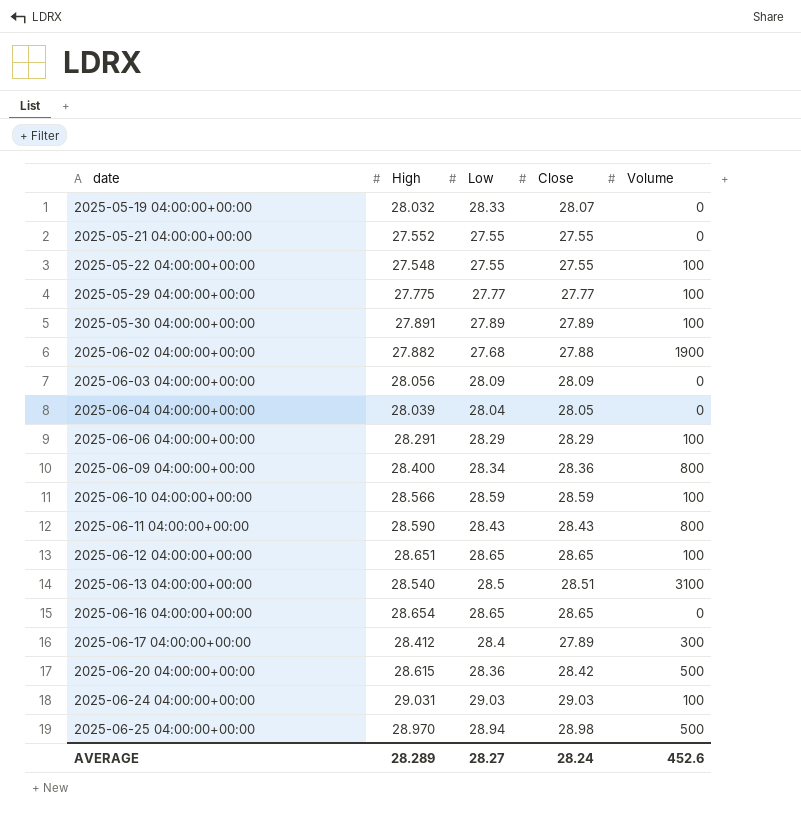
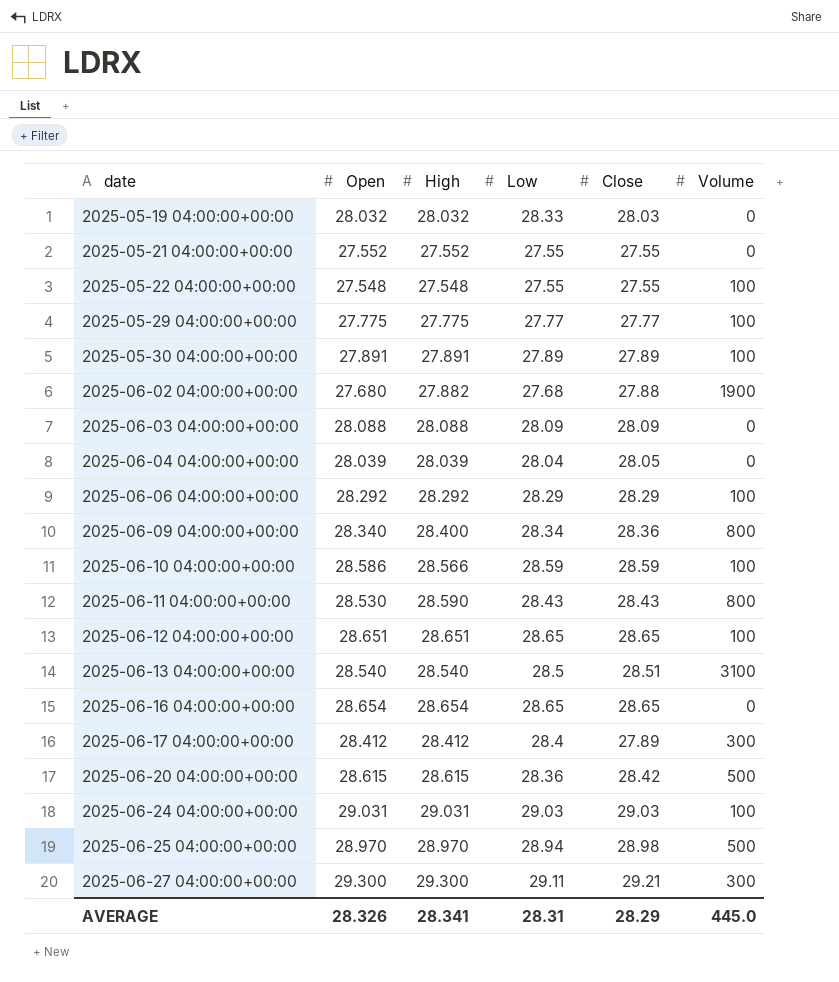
column Open | position: none -> 2
2025-05-19 04:00:00+00:00 | Close: 28.07 -> 28.03
2025-06-03 04:00:00+00:00 | High: 28.056 -> 28.088
2025-06-06 04:00:00+00:00 | High: 28.291 -> 28.292
row 2025-06-27 04:00:00+00:00: none -> 29.300 | 29.300 | 29.11 | 29.21 | 300
AVERAGE | High: 28.289 -> 28.341
AVERAGE | Low: 28.27 -> 28.31
AVERAGE | Close: 28.24 -> 28.29
AVERAGE | Volume: 452.6 -> 445.0

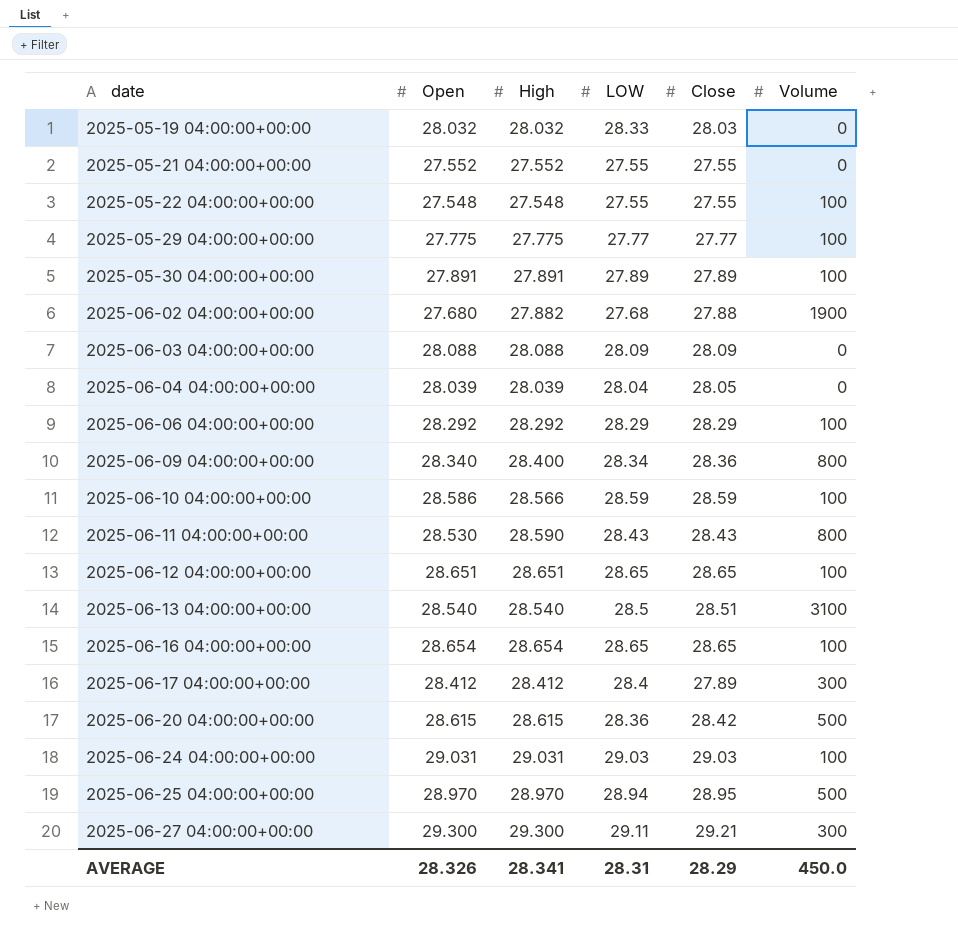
column name: Low -> LOW
2025-06-16 04:00:00+00:00 | Volume: 0 -> 100
2025-06-25 04:00:00+00:00 | Close: 28.98 -> 28.95
AVERAGE | Volume: 445.0 -> 450.0

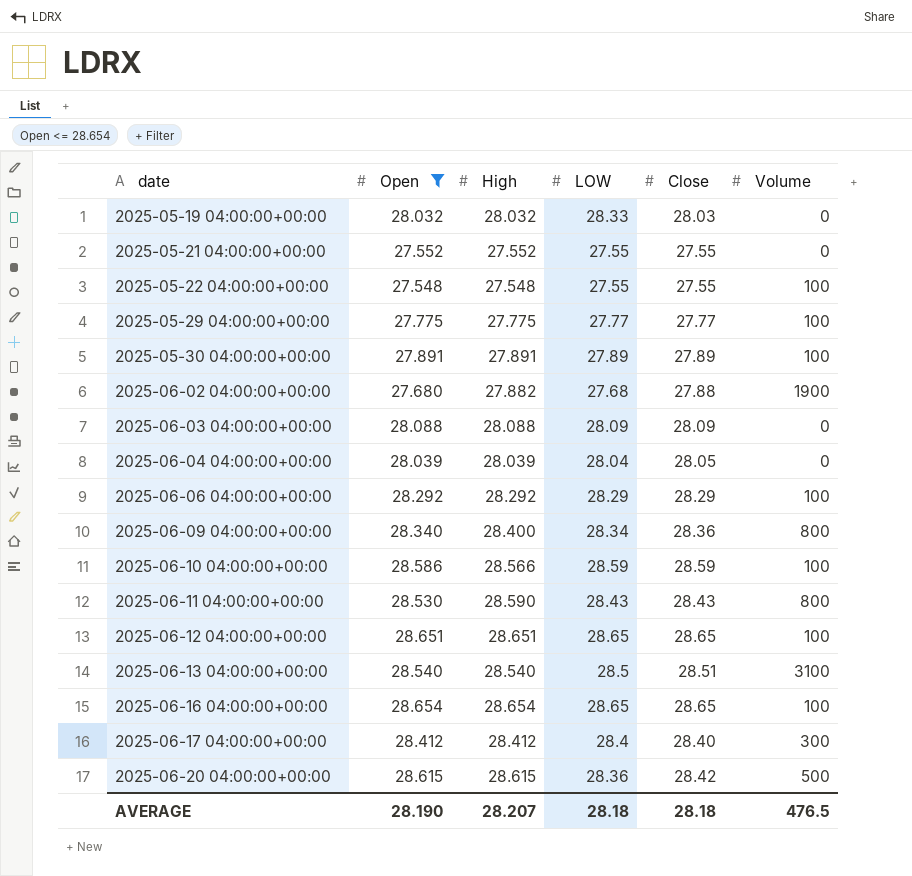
filter: none -> Open <= 28.654
2025-06-17 04:00:00+00:00 | Close: 27.89 -> 28.40
AVERAGE | Open: 28.326 -> 28.190
AVERAGE | High: 28.341 -> 28.207
AVERAGE | LOW: 28.31 -> 28.18
AVERAGE | Close: 28.29 -> 28.18
AVERAGE | Volume: 450.0 -> 476.5

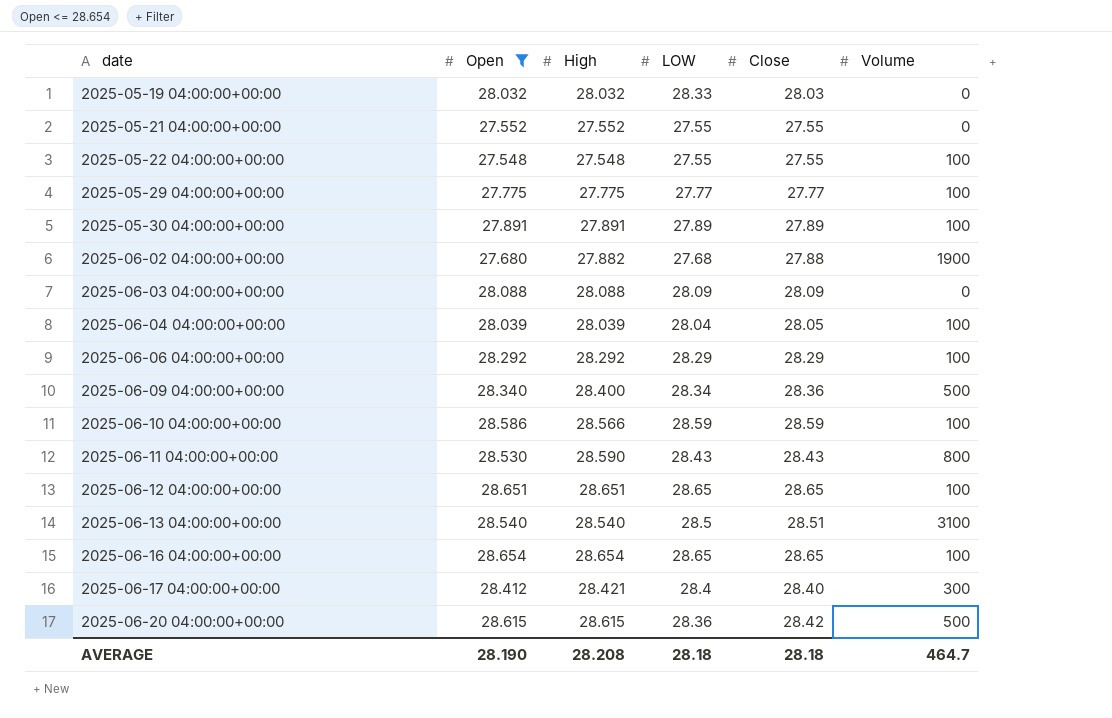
2025-06-04 04:00:00+00:00 | Volume: 0 -> 100
2025-06-09 04:00:00+00:00 | Volume: 800 -> 500
2025-06-17 04:00:00+00:00 | High: 28.412 -> 28.421
AVERAGE | High: 28.207 -> 28.208
AVERAGE | Volume: 476.5 -> 464.7

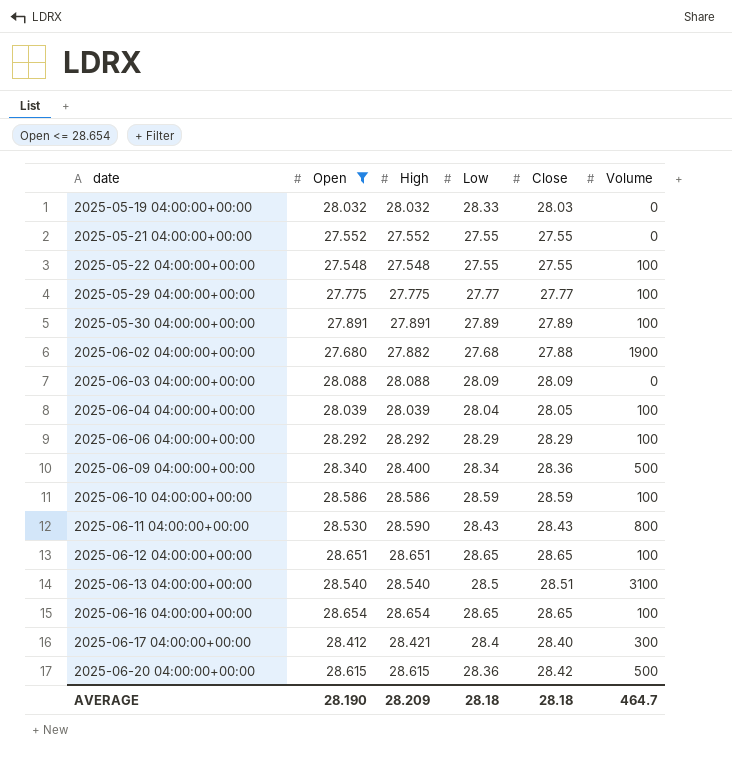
column name: LOW -> Low
2025-06-10 04:00:00+00:00 | High: 28.566 -> 28.586
AVERAGE | High: 28.208 -> 28.209

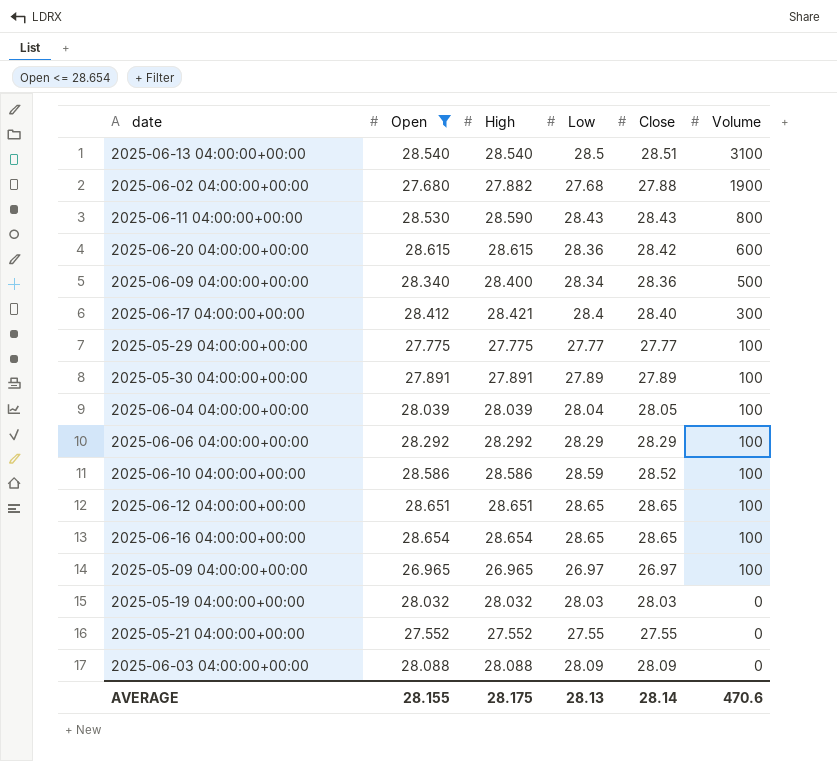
row order: date ascending -> Volume descending
row 2025-05-22 04:00:00+00:00: 27.548 | 27.548 | 27.55 | 27.55 | 100 -> none
2025-06-20 04:00:00+00:00 | Volume: 500 -> 600
2025-06-10 04:00:00+00:00 | Close: 28.59 -> 28.52
row 2025-05-09 04:00:00+00:00: none -> 26.965 | 26.965 | 26.97 | 26.97 | 100
2025-05-19 04:00:00+00:00 | Low: 28.33 -> 28.03
AVERAGE | Open: 28.190 -> 28.155
AVERAGE | High: 28.209 -> 28.175
AVERAGE | Low: 28.18 -> 28.13
AVERAGE | Close: 28.18 -> 28.14
AVERAGE | Volume: 464.7 -> 470.6

